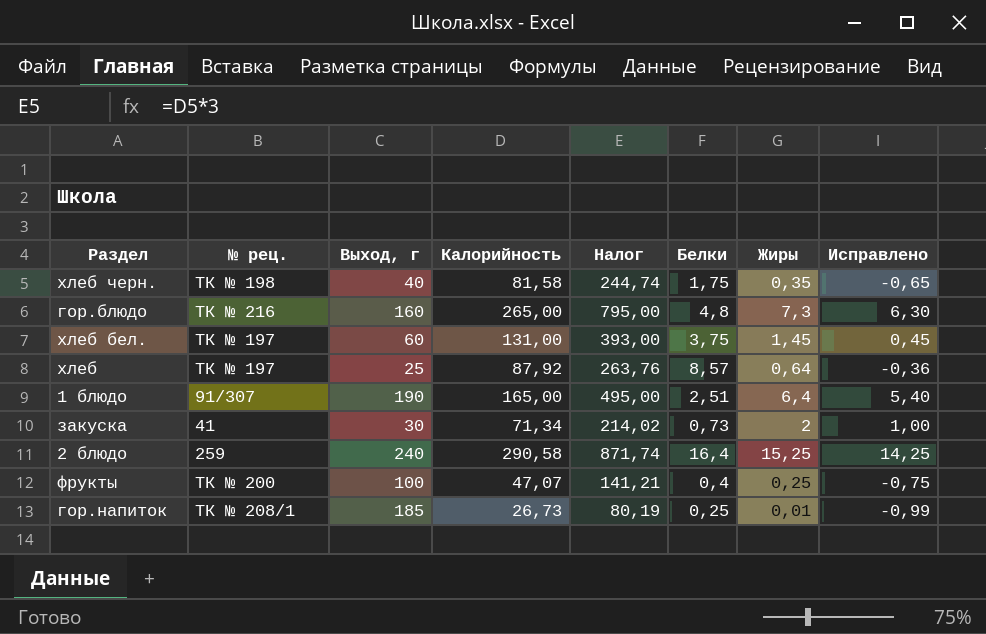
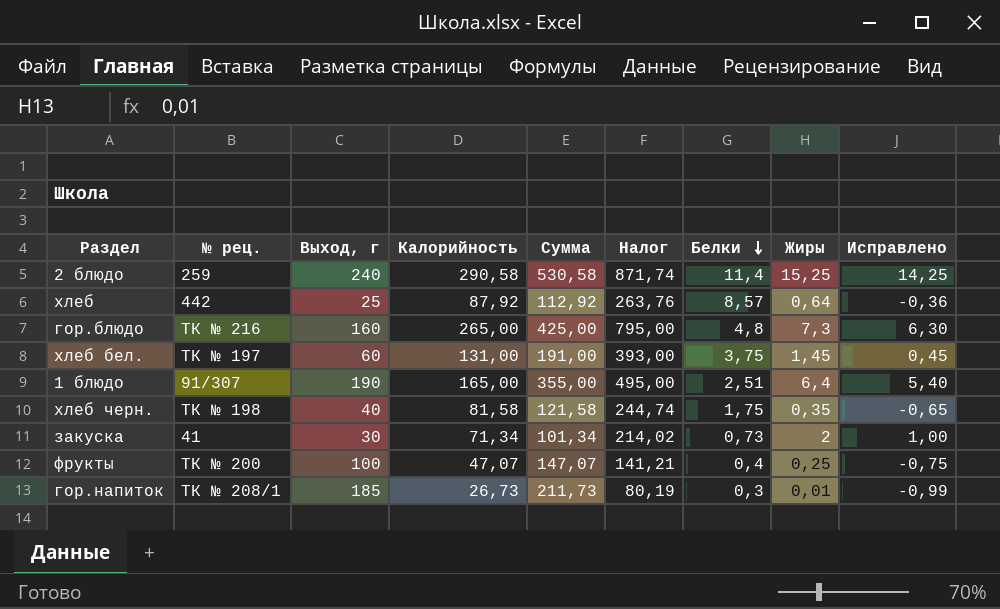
row order: none -> Белки descending
column Сумма | formula: none -> [Выход, г] + [Калорийность]
2 блюдо | Белки: 16,4 -> 11,4
хлеб | № рец.: ТК № 197 -> 442
гор.напиток | Белки: 0,25 -> 0,3

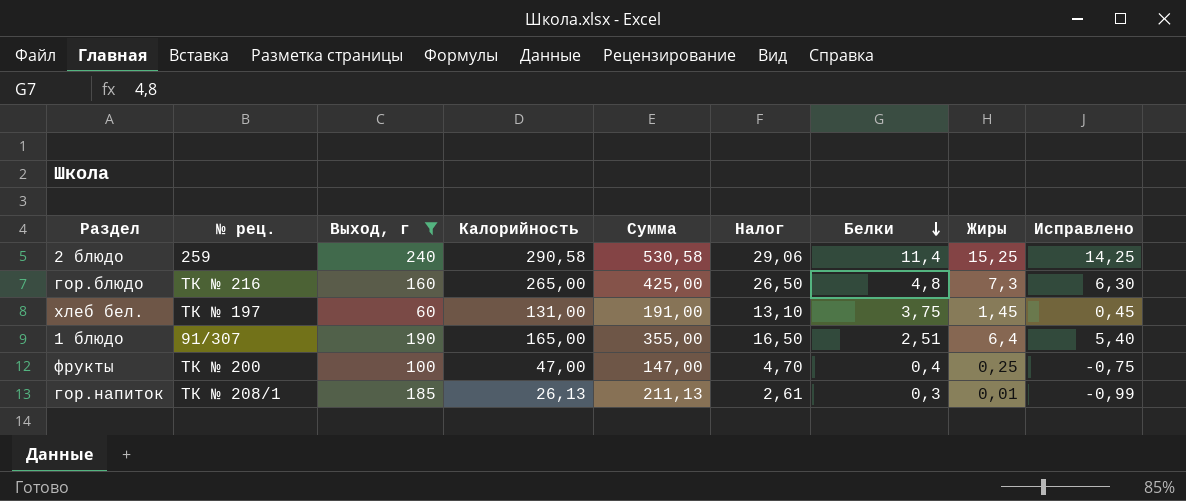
filter: none -> Выход, г >= 60
column Налог | formula: [Калорийность] * 3 -> [Калорийность] * 0,1
фрукты | Калорийность: 47,07 -> 47,00
фрукты | Сумма: 147,07 -> 147,00
гор.напиток | Калорийность: 26,73 -> 26,13
гор.напиток | Сумма: 211,73 -> 211,13

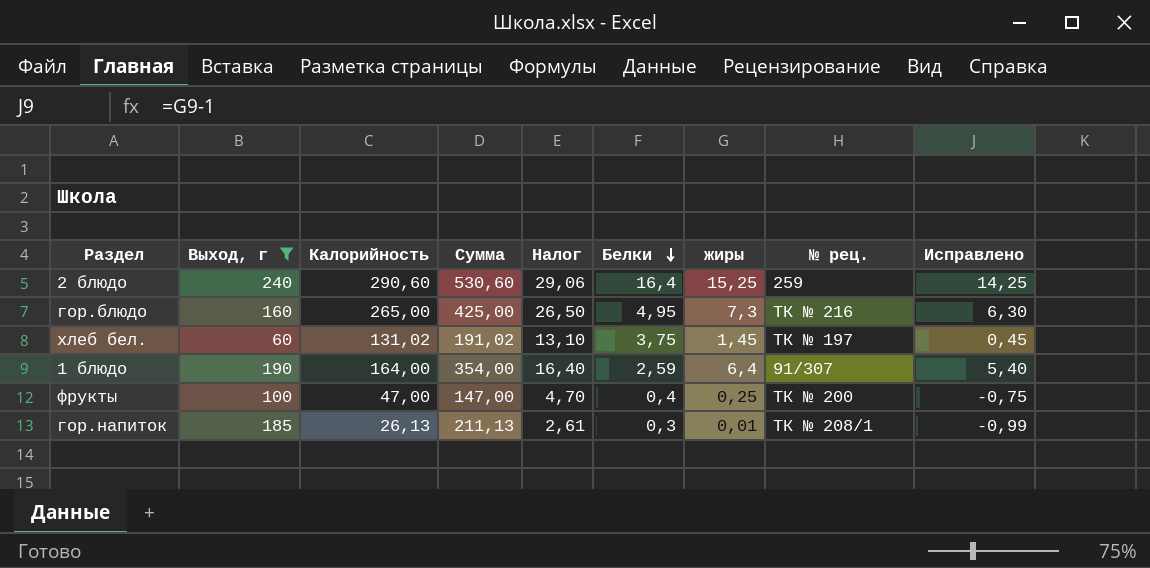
column name: Жиры -> жиры
column № рец. | position: 2 -> 8
2 блюдо | Калорийность: 290,58 -> 290,60
2 блюдо | Сумма: 530,58 -> 530,60
2 блюдо | Белки: 11,4 -> 16,4
гор.блюдо | Белки: 4,8 -> 4,95
хлеб бел. | Калорийность: 131,00 -> 131,02
хлеб бел. | Сумма: 191,00 -> 191,02
1 блюдо | Калорийность: 165,00 -> 164,00
1 блюдо | Сумма: 355,00 -> 354,00
1 блюдо | Налог: 16,50 -> 16,40
1 блюдо | Белки: 2,51 -> 2,59

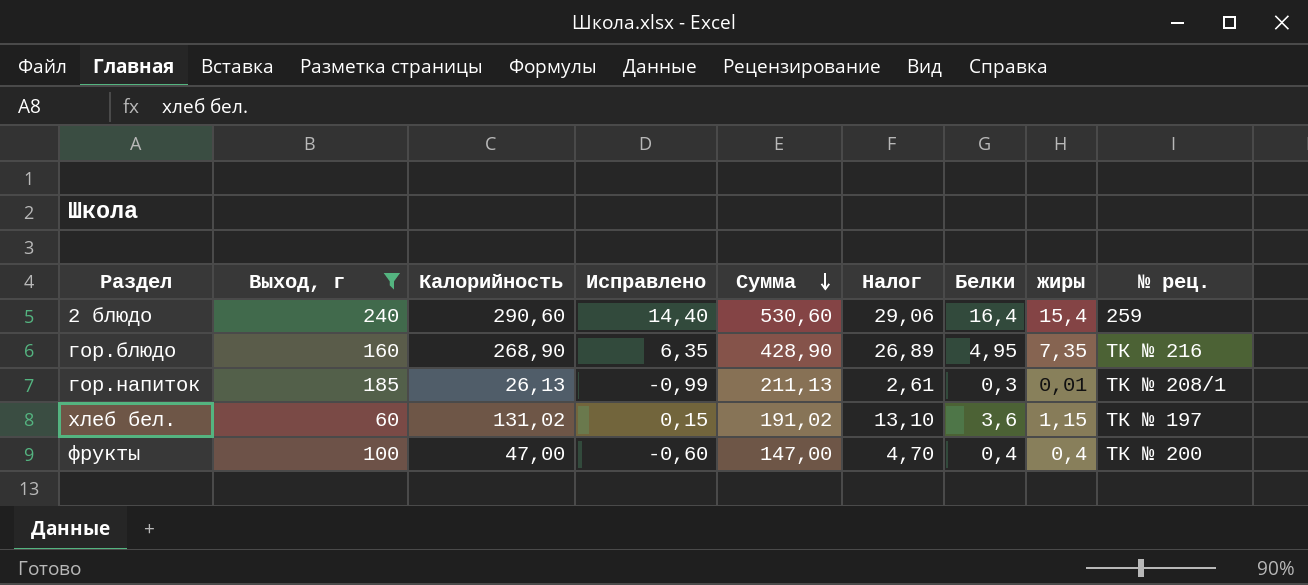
row order: Белки descending -> Сумма descending
column Исправлено | position: 9 -> 4
row 1 блюдо: 190 | 164,00 | 354,00 | 16,40 | 2,59 | 6,4 | 91/307 | 5,40 -> none
2 блюдо | Исправлено: 14,25 -> 14,40
2 блюдо | жиры: 15,25 -> 15,4
гор.блюдо | Калорийность: 265,00 -> 268,90
гор.блюдо | Исправлено: 6,30 -> 6,35
гор.блюдо | Сумма: 425,00 -> 428,90
гор.блюдо | Налог: 26,50 -> 26,89
гор.блюдо | жиры: 7,3 -> 7,35
хлеб бел. | Исправлено: 0,45 -> 0,15
хлеб бел. | Белки: 3,75 -> 3,6
хлеб бел. | жиры: 1,45 -> 1,15
фрукты | Исправлено: -0,75 -> -0,60
фрукты | жиры: 0,25 -> 0,4

